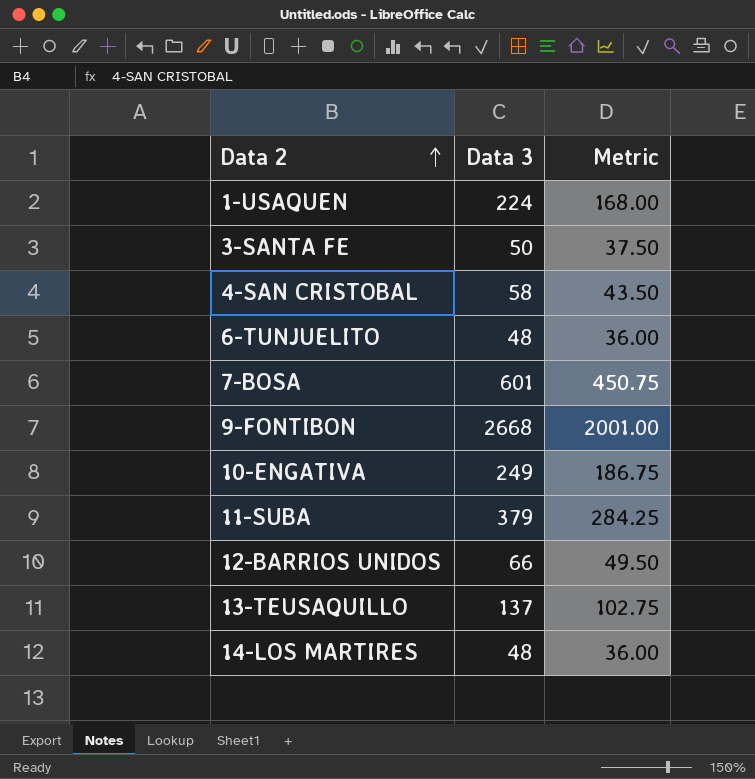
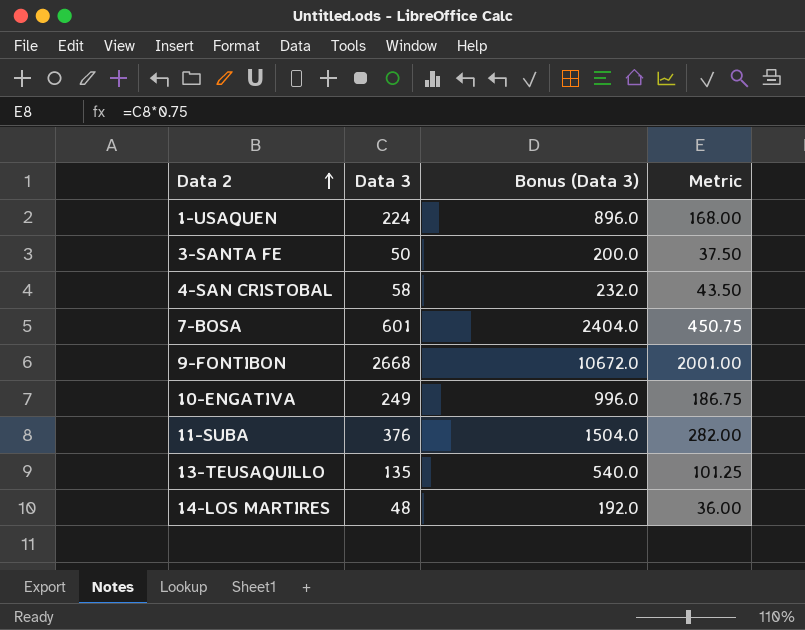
column Bonus (Data 3) | formula: none -> [Data 3] * 4
row 6-TUNJUELITO: 48 | 36.00 -> none
row 12-BARRIOS UNIDOS: 66 | 49.50 -> none
11-SUBA | Data 3: 379 -> 376
11-SUBA | Metric: 284.25 -> 282.00
13-TEUSAQUILLO | Data 3: 137 -> 135
13-TEUSAQUILLO | Metric: 102.75 -> 101.25

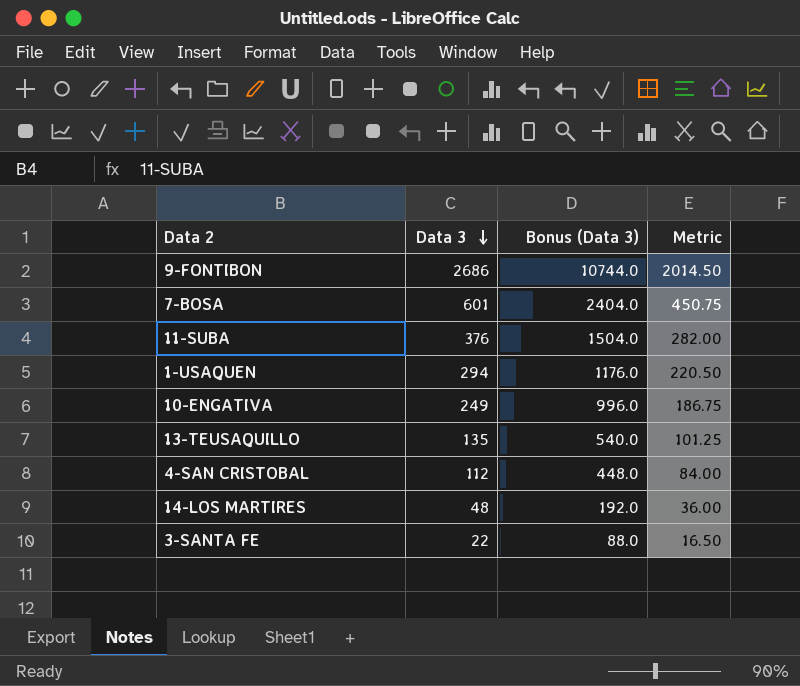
row order: Data 2 ascending -> Data 3 descending
9-FONTIBON | Data 3: 2668 -> 2686
9-FONTIBON | Bonus (Data 3): 10672.0 -> 10744.0
9-FONTIBON | Metric: 2001.00 -> 2014.50
1-USAQUEN | Data 3: 224 -> 294
1-USAQUEN | Bonus (Data 3): 896.0 -> 1176.0
1-USAQUEN | Metric: 168.00 -> 220.50
4-SAN CRISTOBAL | Data 3: 58 -> 112
4-SAN CRISTOBAL | Bonus (Data 3): 232.0 -> 448.0
4-SAN CRISTOBAL | Metric: 43.50 -> 84.00
3-SANTA FE | Data 3: 50 -> 22
3-SANTA FE | Bonus (Data 3): 200.0 -> 88.0
3-SANTA FE | Metric: 37.50 -> 16.50

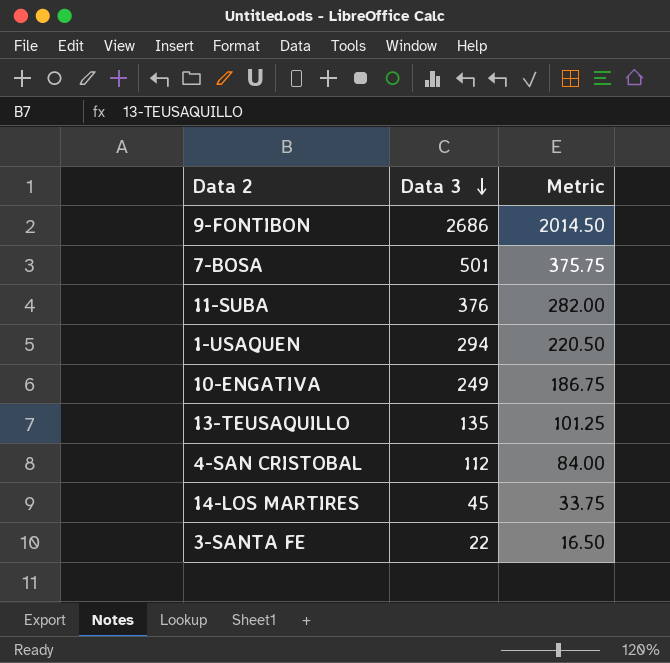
column Bonus (Data 3) | formula: [Data 3] * 4 -> none
7-BOSA | Data 3: 601 -> 501
7-BOSA | Metric: 450.75 -> 375.75
14-LOS MARTIRES | Data 3: 48 -> 45
14-LOS MARTIRES | Metric: 36.00 -> 33.75

